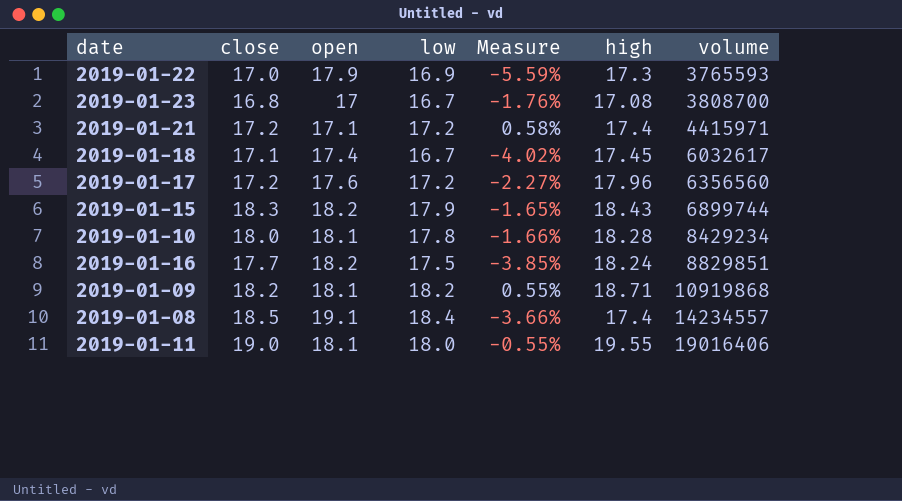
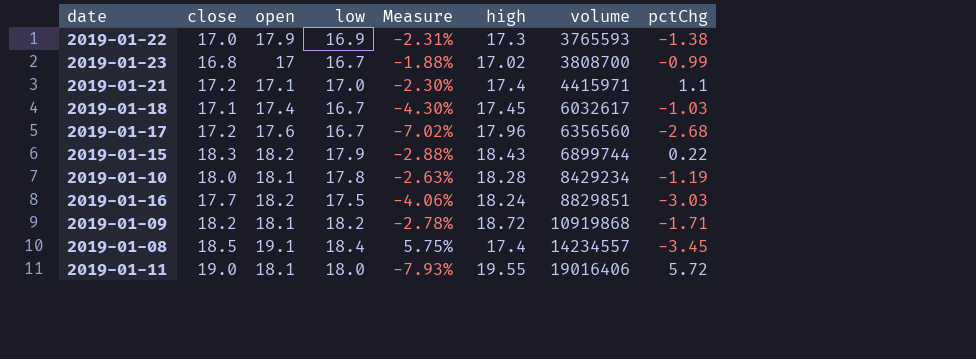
column Measure | formula: ([low] - [open]) / [open] -> ([low] - [high]) / [high]
column pctChg | position: none -> 8
2019-01-23 | high: 17.08 -> 17.02
2019-01-21 | low: 17.2 -> 17.0
2019-01-17 | low: 17.2 -> 16.7
2019-01-09 | high: 18.71 -> 18.72

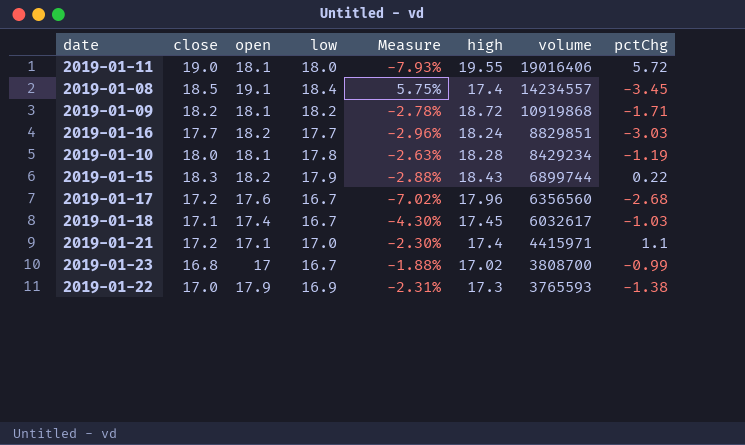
row order: volume ascending -> volume descending
2019-01-16 | low: 17.5 -> 17.7
2019-01-16 | Measure: -4.06% -> -2.96%

